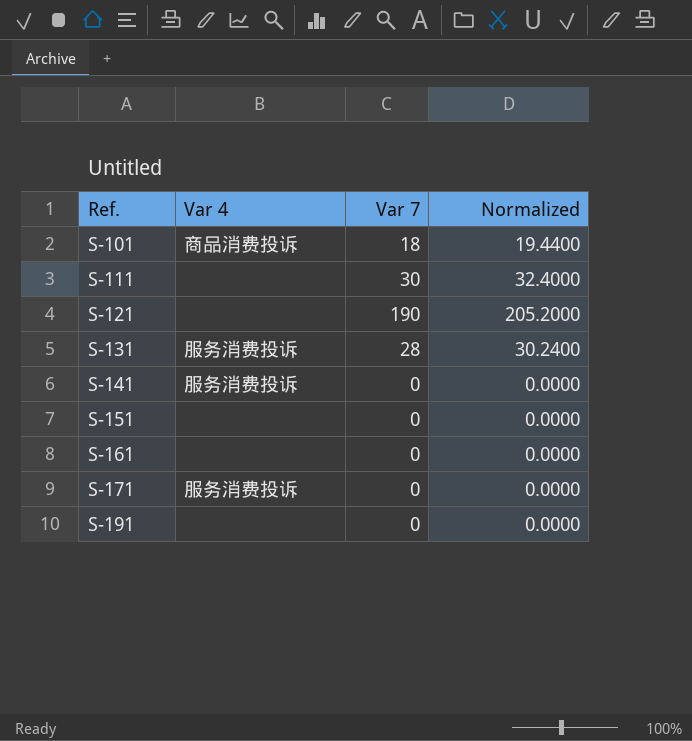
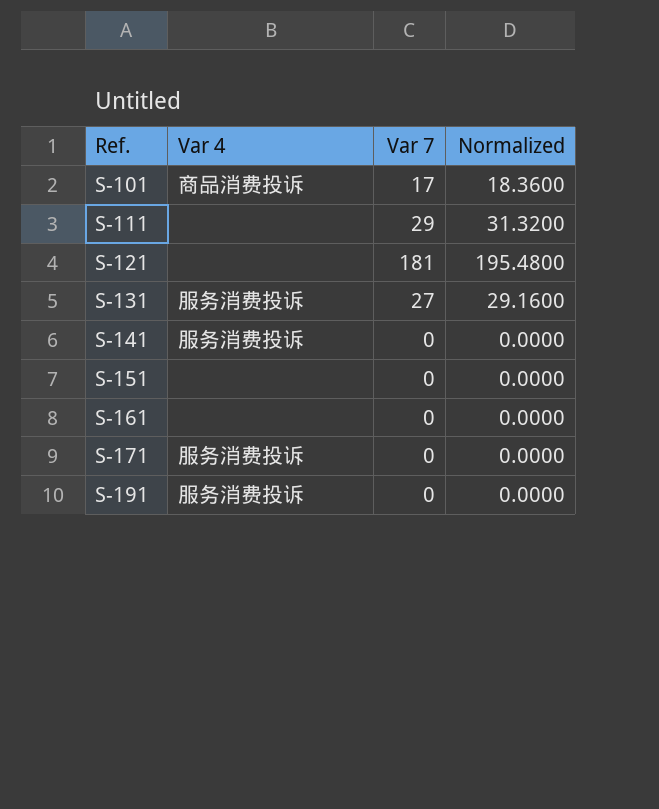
S-101 | Var 7: 18 -> 17
S-101 | Normalized: 19.4400 -> 18.3600
S-111 | Var 7: 30 -> 29
S-111 | Normalized: 32.4000 -> 31.3200
S-121 | Var 7: 190 -> 181
S-121 | Normalized: 205.2000 -> 195.4800
S-131 | Var 7: 28 -> 27
S-131 | Normalized: 30.2400 -> 29.1600
S-191 | Var 4: none -> 服务消费投诉

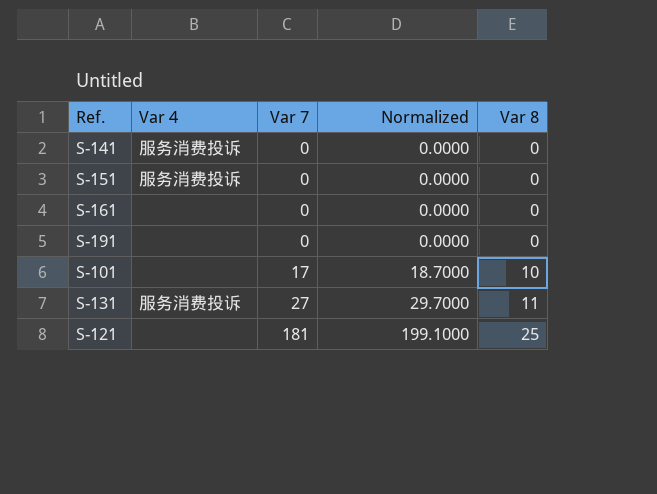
row order: Ref. ascending -> Var 7 ascending
column Normalized | formula: [Var 7] * 1.08 -> [Var 7] * 1.1
column Var 8 | position: none -> 5
row S-111: none | 29 | 31.3200 -> none
row S-171: 服务消费投诉 | 0 | 0.0000 -> none
S-151 | Var 4: none -> 服务消费投诉
S-191 | Var 4: 服务消费投诉 -> none
S-101 | Var 4: 商品消费投诉 -> none

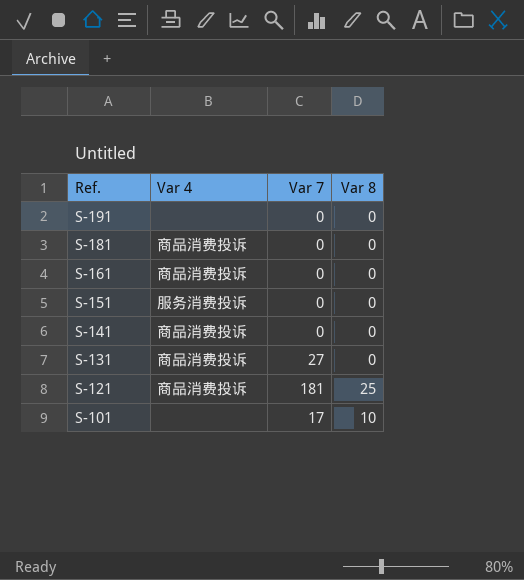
row order: Var 7 ascending -> Ref. descending
column Normalized | formula: [Var 7] * 1.1 -> none
row S-181: none -> 商品消费投诉 | 0 | 0
S-161 | Var 4: none -> 商品消费投诉
S-141 | Var 4: 服务消费投诉 -> 商品消费投诉
S-131 | Var 4: 服务消费投诉 -> 商品消费投诉
S-131 | Var 8: 11 -> 0
S-121 | Var 4: none -> 商品消费投诉

